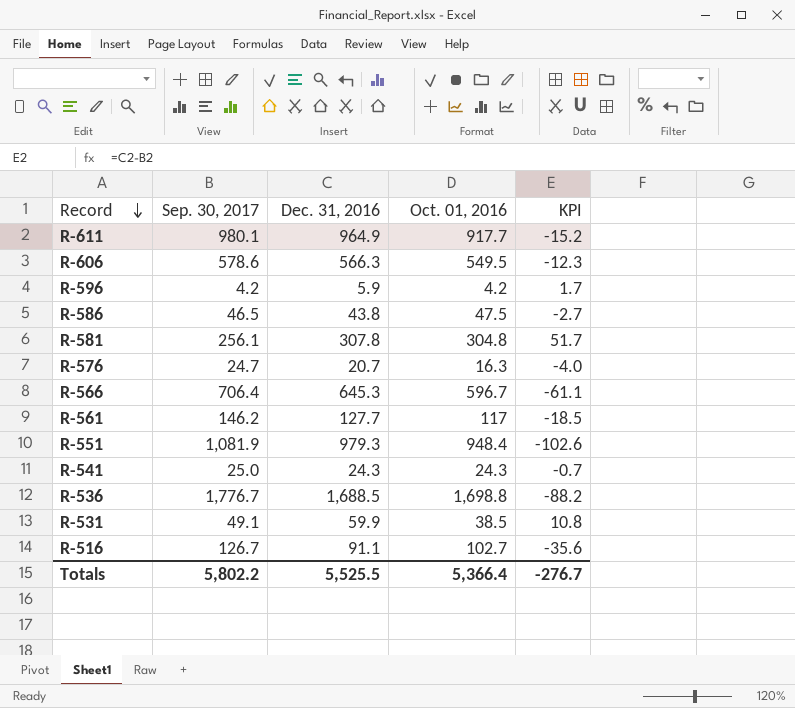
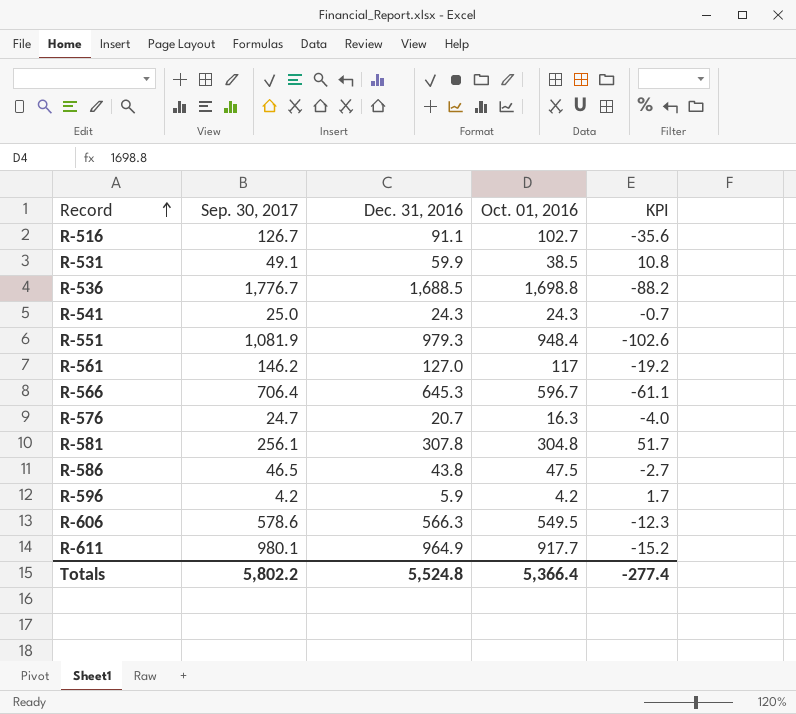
row order: Record descending -> Record ascending
R-561 | Dec. 31, 2016: 127.7 -> 127.0
R-561 | KPI: -18.5 -> -19.2
Totals | Dec. 31, 2016: 5,525.5 -> 5,524.8
Totals | KPI: -276.7 -> -277.4

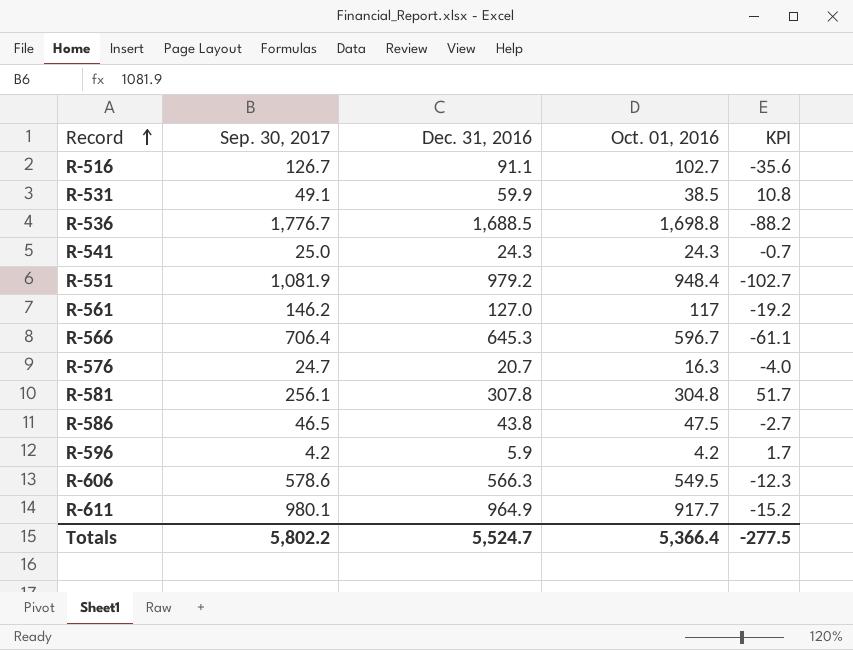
R-551 | Dec. 31, 2016: 979.3 -> 979.2
R-551 | KPI: -102.6 -> -102.7
Totals | Dec. 31, 2016: 5,524.8 -> 5,524.7
Totals | KPI: -277.4 -> -277.5

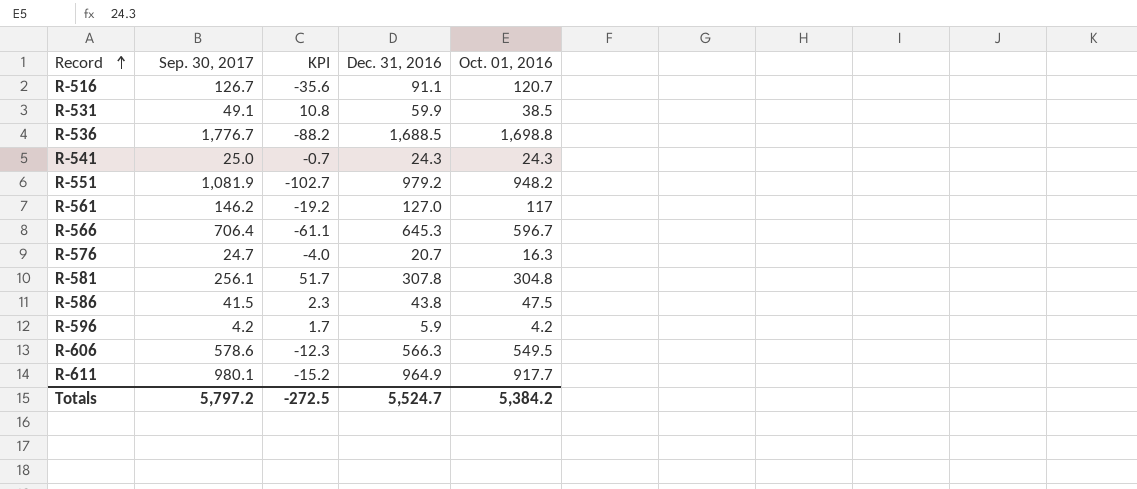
column KPI | position: 5 -> 3
R-516 | Oct. 01, 2016: 102.7 -> 120.7
R-551 | Oct. 01, 2016: 948.4 -> 948.2
R-586 | Sep. 30, 2017: 46.5 -> 41.5
R-586 | KPI: -2.7 -> 2.3
Totals | Sep. 30, 2017: 5,802.2 -> 5,797.2
Totals | KPI: -277.5 -> -272.5
Totals | Oct. 01, 2016: 5,366.4 -> 5,384.2

